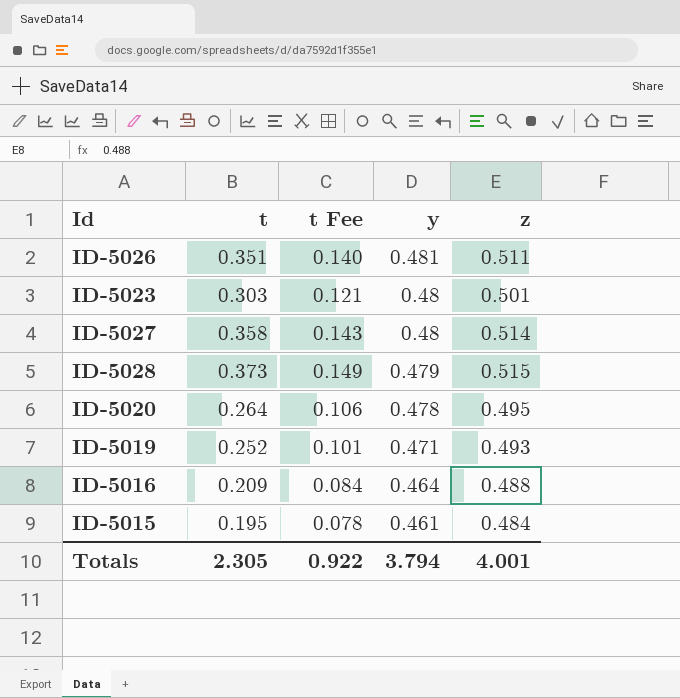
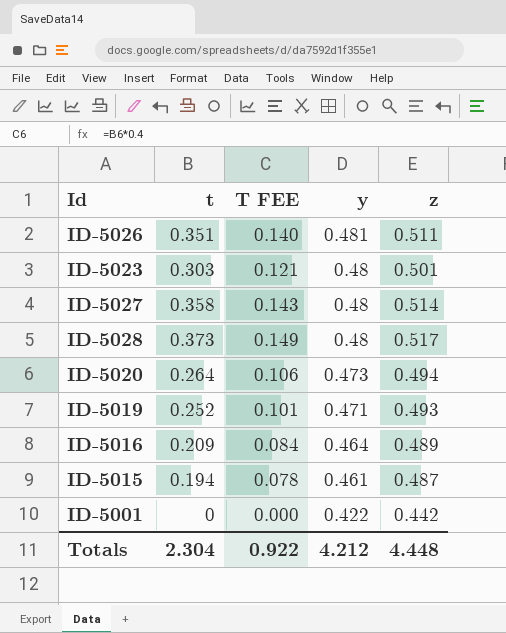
column name: t Fee -> T FEE
ID-5028 | y: 0.479 -> 0.48
ID-5028 | z: 0.515 -> 0.517
ID-5020 | y: 0.478 -> 0.473
ID-5020 | z: 0.495 -> 0.494
ID-5016 | z: 0.488 -> 0.489
ID-5015 | t: 0.195 -> 0.194
ID-5015 | z: 0.484 -> 0.487
row ID-5001: none -> 0 | 0.000 | 0.422 | 0.442
Totals | t: 2.305 -> 2.304
Totals | y: 3.794 -> 4.212
Totals | z: 4.001 -> 4.448

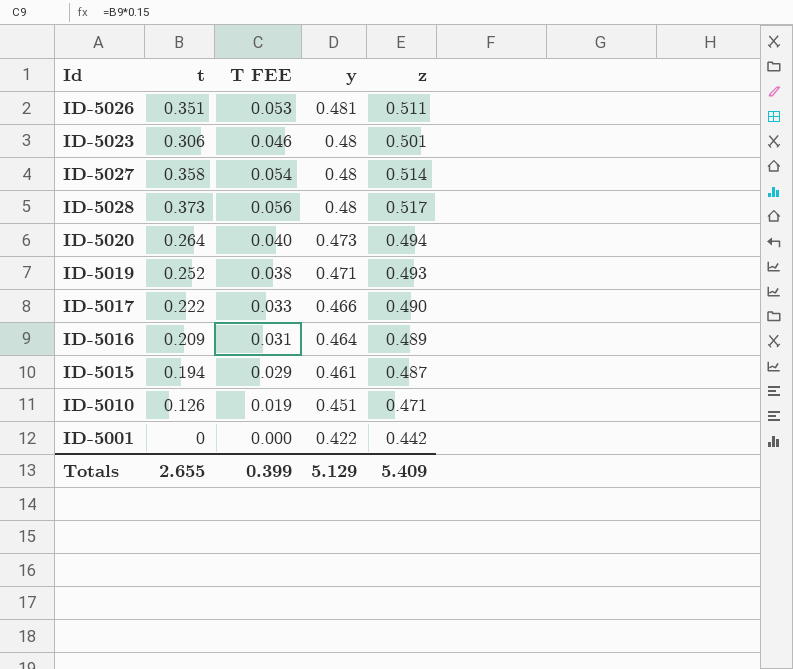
column T FEE | formula: [t] * 0.4 -> [t] * 0.15
ID-5023 | t: 0.303 -> 0.306
row ID-5017: none -> 0.222 | 0.033 | 0.466 | 0.490
row ID-5010: none -> 0.126 | 0.019 | 0.451 | 0.471
Totals | t: 2.304 -> 2.655
Totals | T FEE: 0.922 -> 0.399
Totals | y: 4.212 -> 5.129
Totals | z: 4.448 -> 5.409

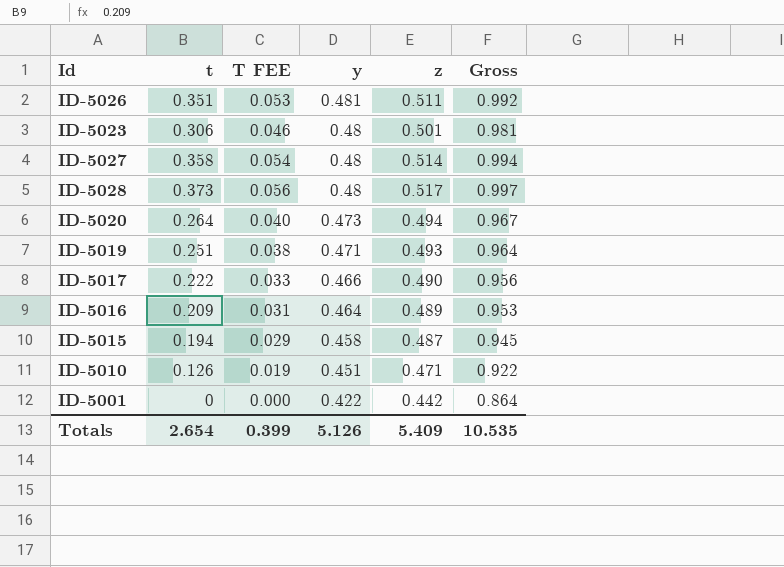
column Gross | formula: none -> [y] + [z]
ID-5019 | t: 0.252 -> 0.251
ID-5015 | y: 0.461 -> 0.458
Totals | t: 2.655 -> 2.654
Totals | y: 5.129 -> 5.126

